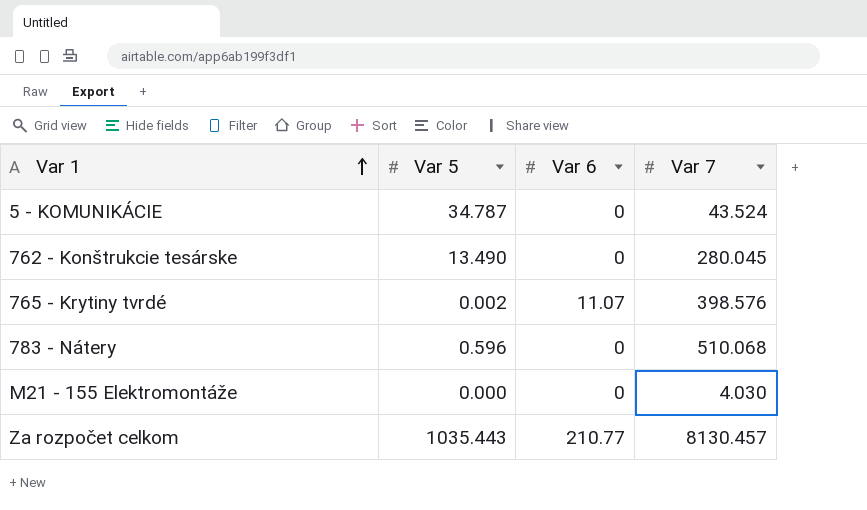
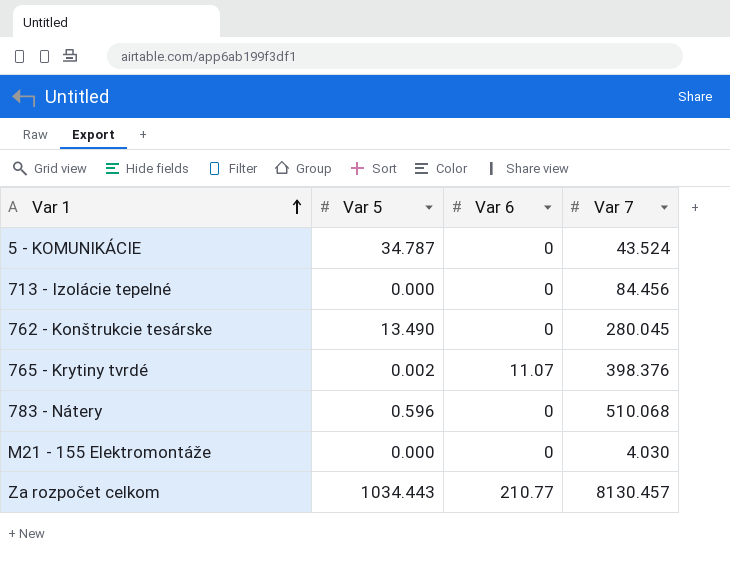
row 713 - Izolácie tepelné: none -> 0.000 | 0 | 84.456
765 - Krytiny tvrdé | Var 7: 398.576 -> 398.376
Za rozpočet celkom | Var 5: 1035.443 -> 1034.443

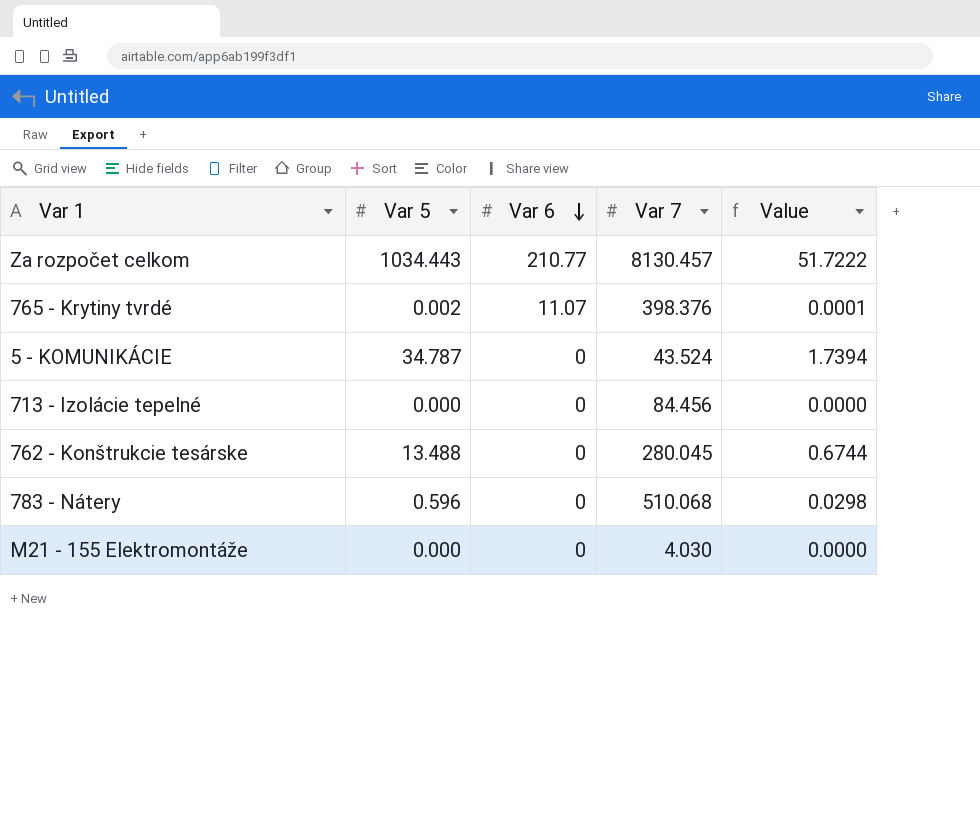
row order: Var 1 ascending -> Var 6 descending
column Value | formula: none -> [Var 5] * 0.05
762 - Konštrukcie tesárske | Var 5: 13.490 -> 13.488

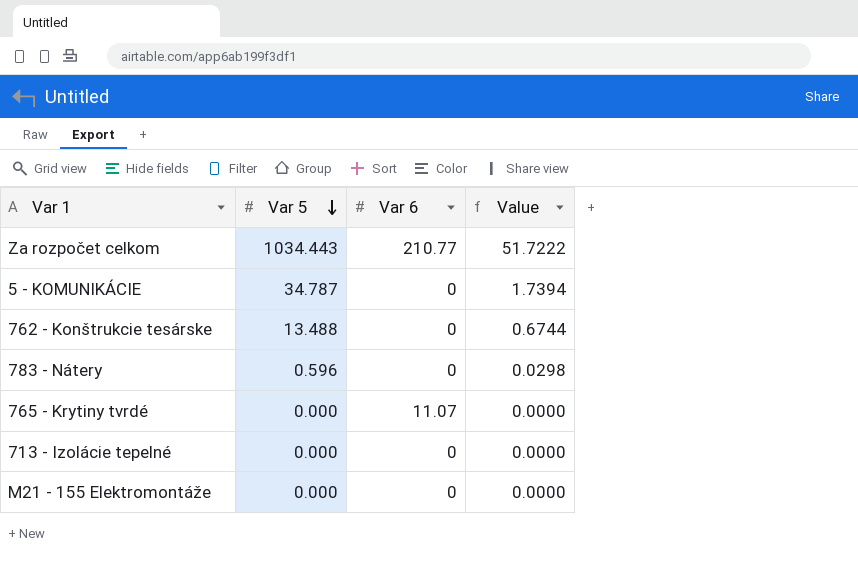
row order: Var 6 descending -> Var 5 descending
column Var 7 | position: 4 -> none
765 - Krytiny tvrdé | Var 5: 0.002 -> 0.000
765 - Krytiny tvrdé | Value: 0.0001 -> 0.0000

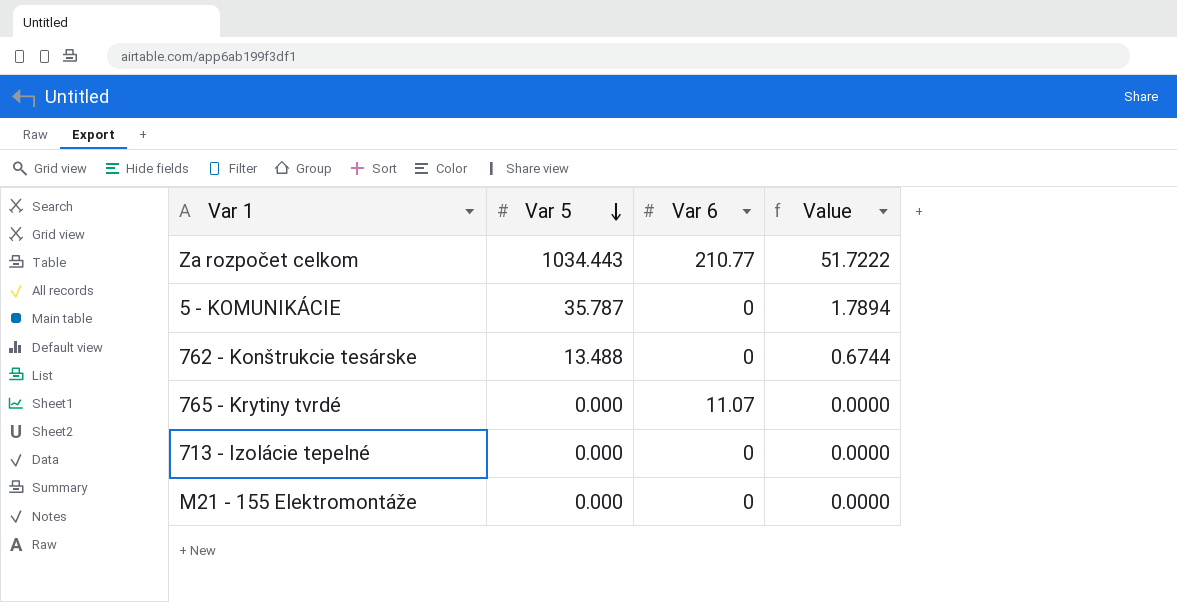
row 783 - Nátery: 0.596 | 0 | 0.0298 -> none
5 - KOMUNIKÁCIE | Var 5: 34.787 -> 35.787
5 - KOMUNIKÁCIE | Value: 1.7394 -> 1.7894

